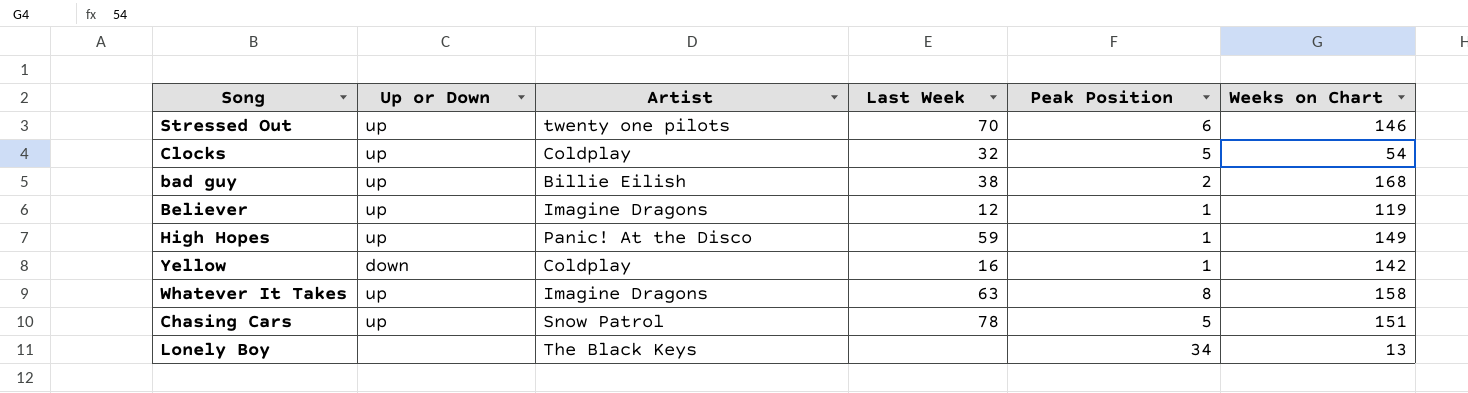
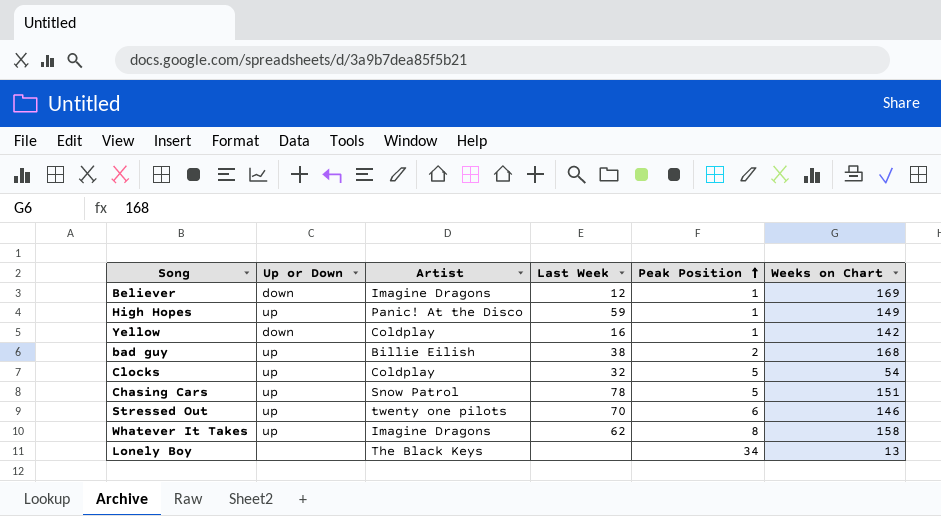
row order: none -> Peak Position ascending
Believer | Up or Down: up -> down
Believer | Weeks on Chart: 119 -> 169
Whatever It Takes | Last Week: 63 -> 62

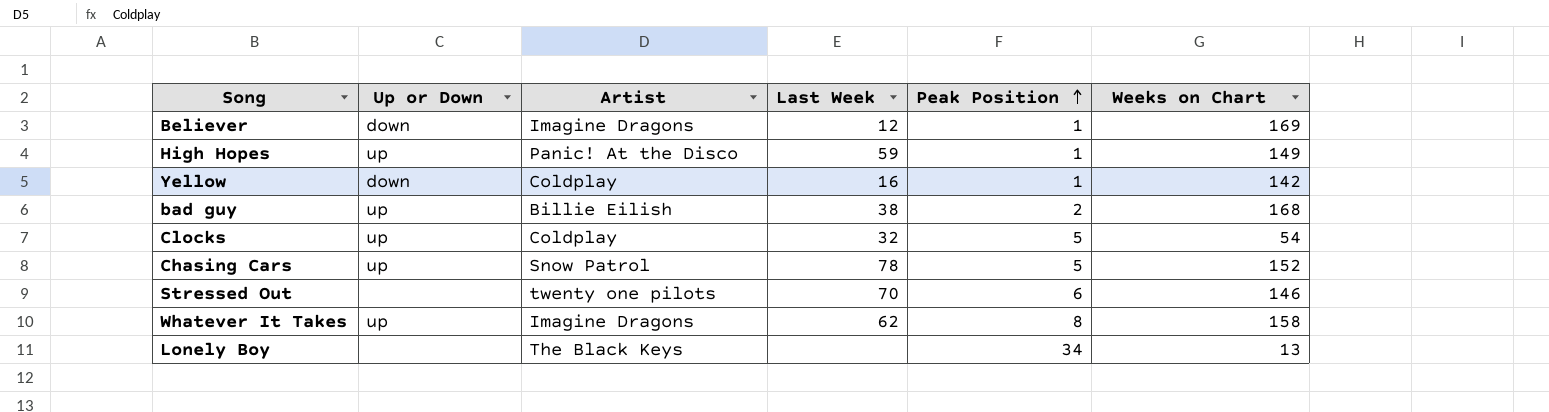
Chasing Cars | Weeks on Chart: 151 -> 152
Stressed Out | Up or Down: up -> none

